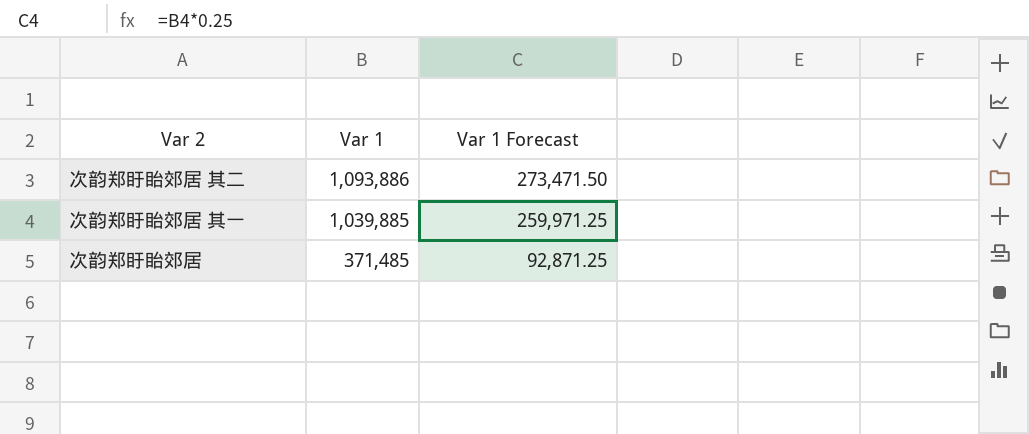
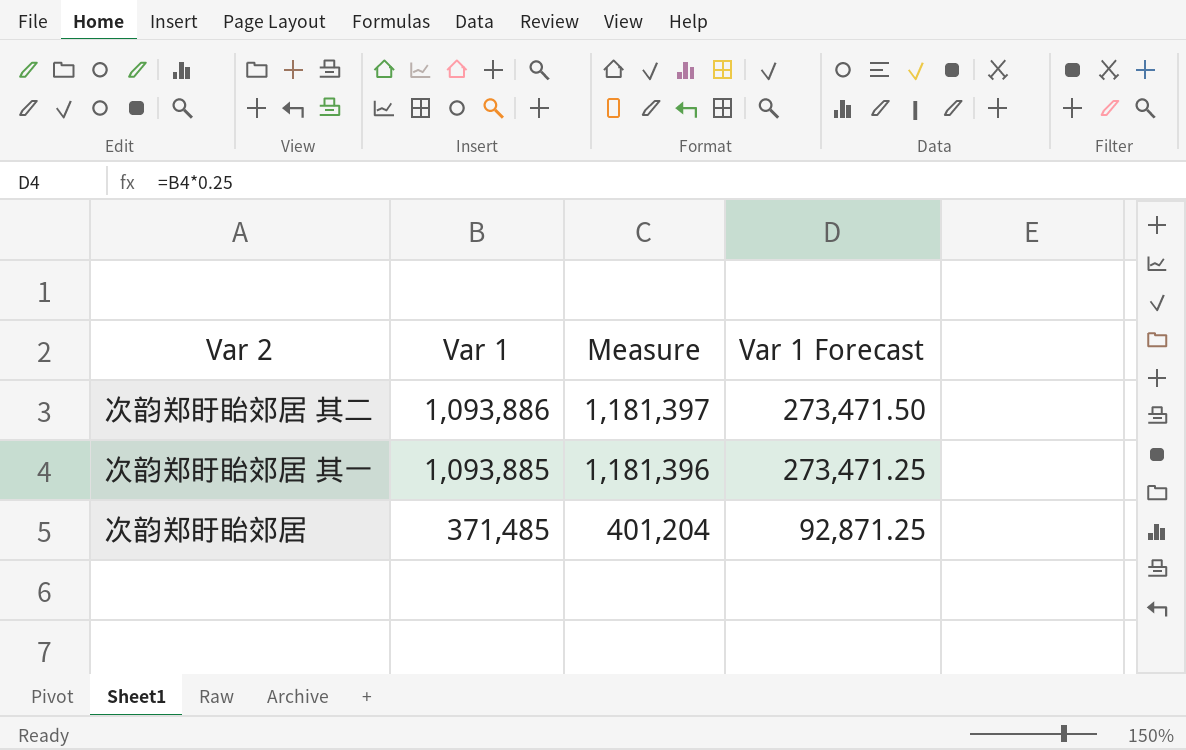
column Measure | formula: none -> [Var 1] * 1.08
次韵郑盱眙郊居 其一 | Var 1: 1,039,885 -> 1,093,885
次韵郑盱眙郊居 其一 | Var 1 Forecast: 259,971.25 -> 273,471.25

